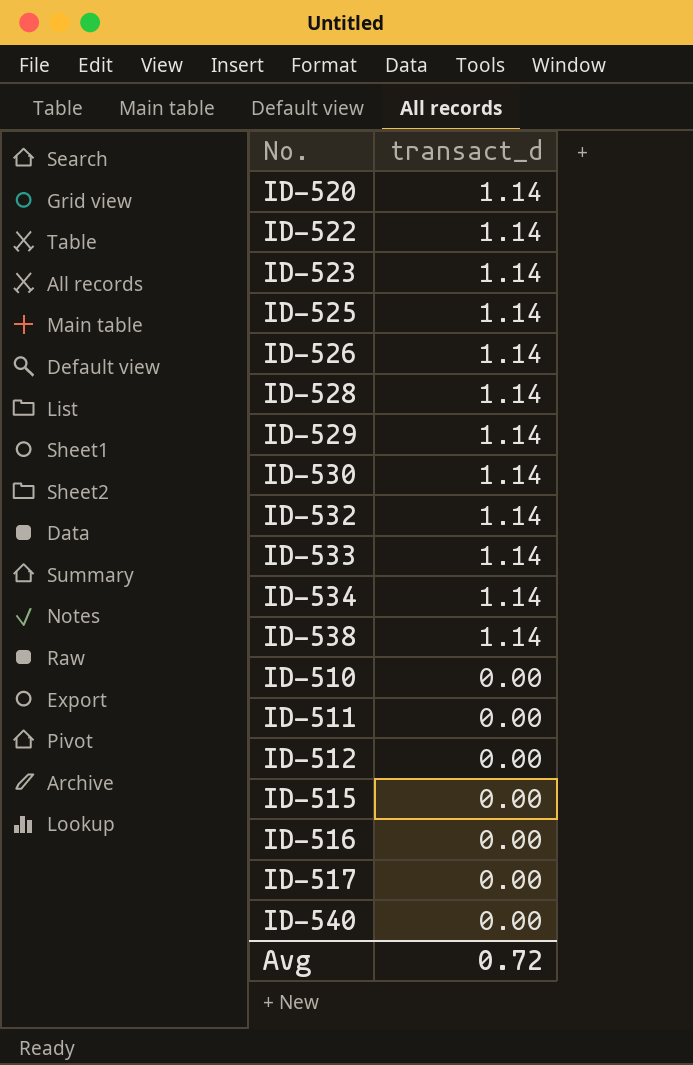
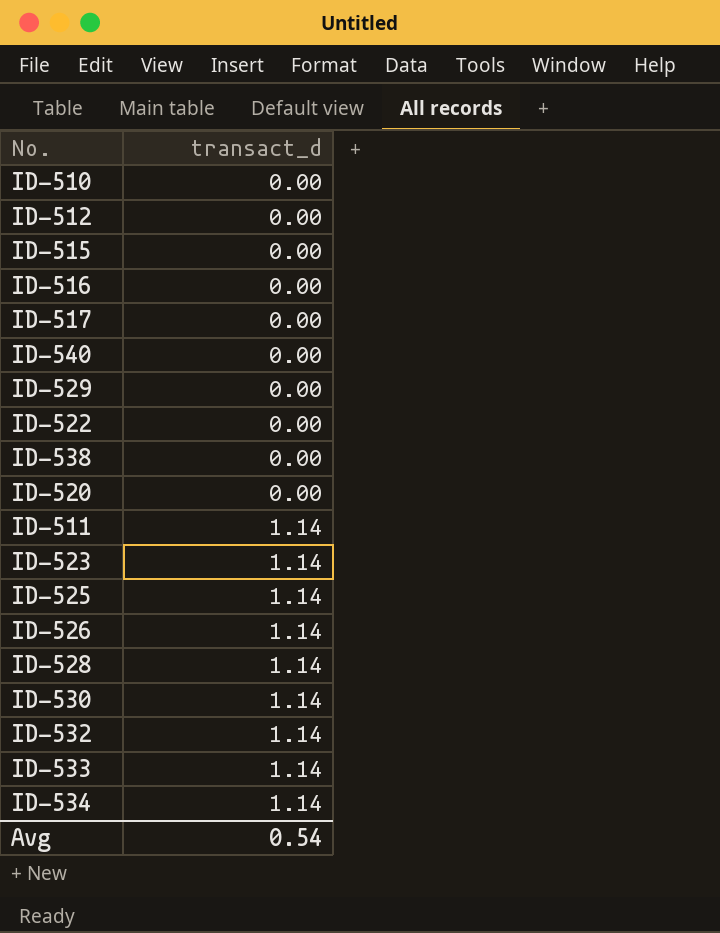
row order: transact_d descending -> transact_d ascending
ID-529 | transact_d: 1.14 -> 0.00
ID-522 | transact_d: 1.14 -> 0.00
ID-538 | transact_d: 1.14 -> 0.00
ID-520 | transact_d: 1.14 -> 0.00
ID-511 | transact_d: 0.00 -> 1.14
Avg | transact_d: 0.72 -> 0.54

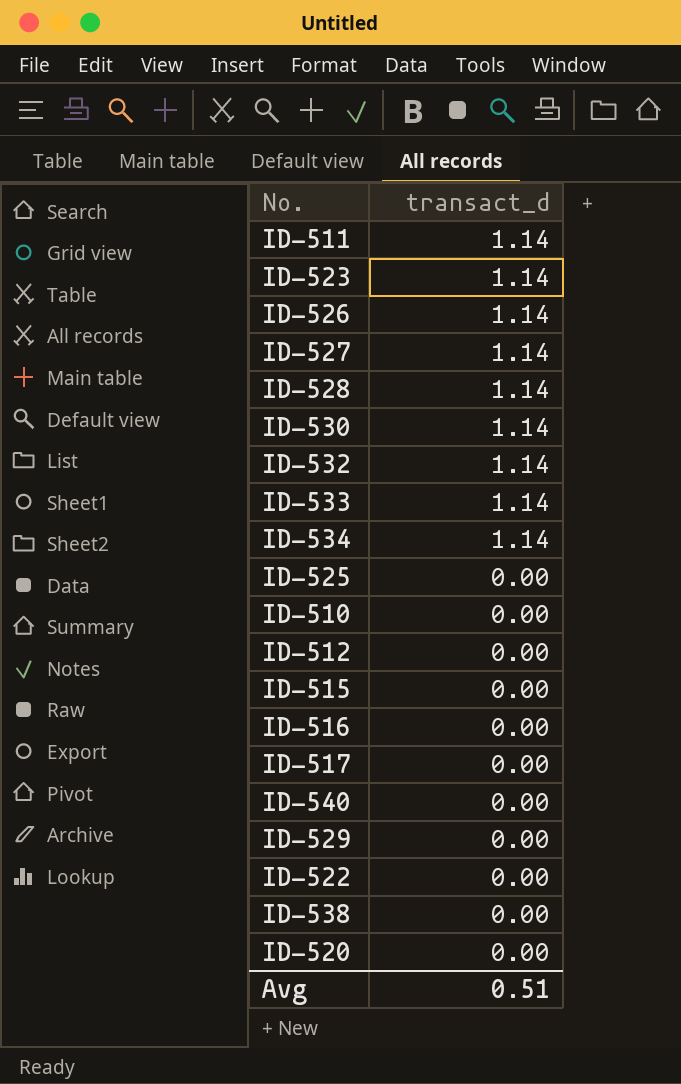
row order: transact_d ascending -> transact_d descending
row ID-527: none -> 1.14
ID-525 | transact_d: 1.14 -> 0.00
Avg | transact_d: 0.54 -> 0.51

